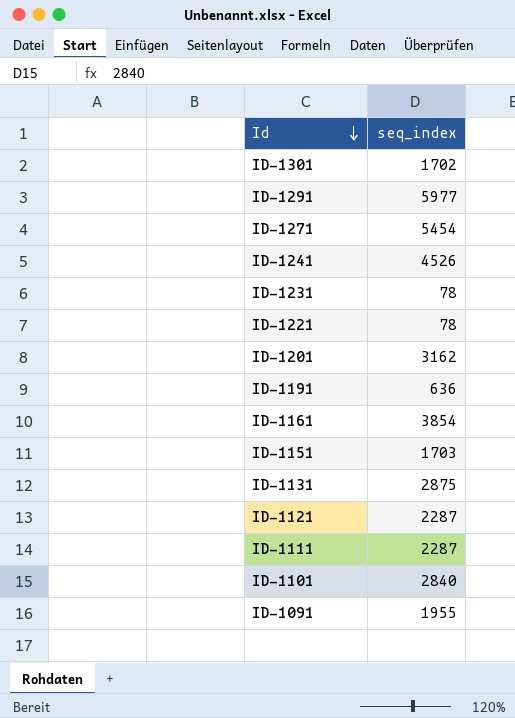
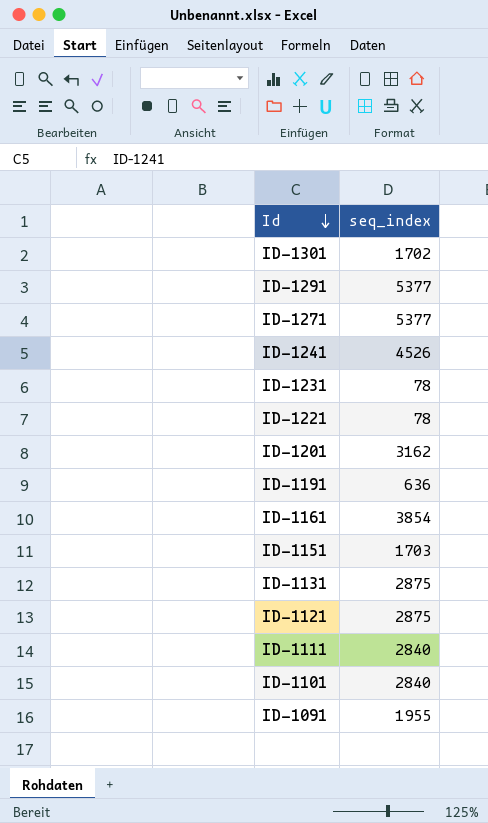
ID-1291 | seq_index: 5977 -> 5377
ID-1271 | seq_index: 5454 -> 5377
ID-1121 | seq_index: 2287 -> 2875
ID-1111 | seq_index: 2287 -> 2840

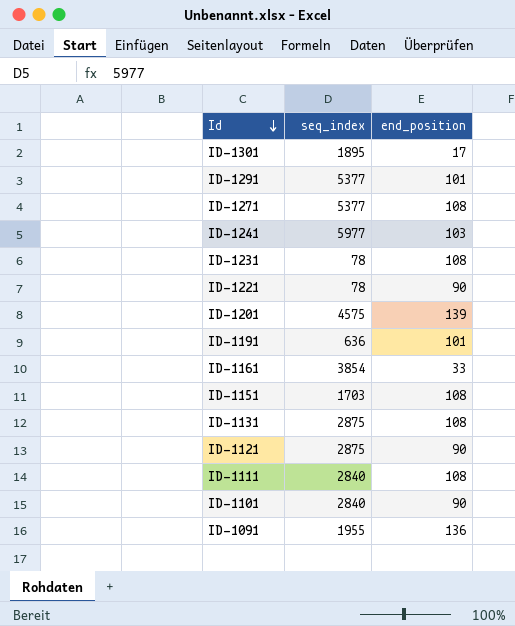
column end_position | position: none -> 3
ID-1301 | seq_index: 1702 -> 1895
ID-1241 | seq_index: 4526 -> 5977
ID-1201 | seq_index: 3162 -> 4575

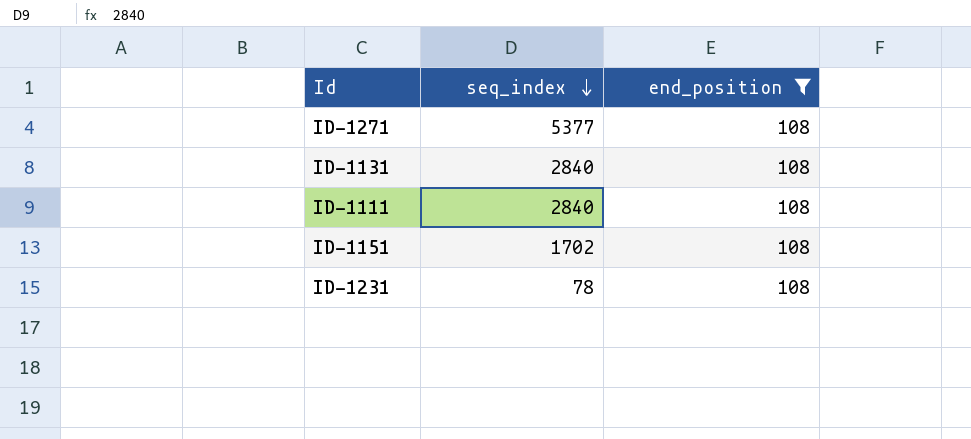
filter: none -> end_position = 108
row order: Id descending -> seq_index descending
ID-1131 | seq_index: 2875 -> 2840
ID-1151 | seq_index: 1703 -> 1702

